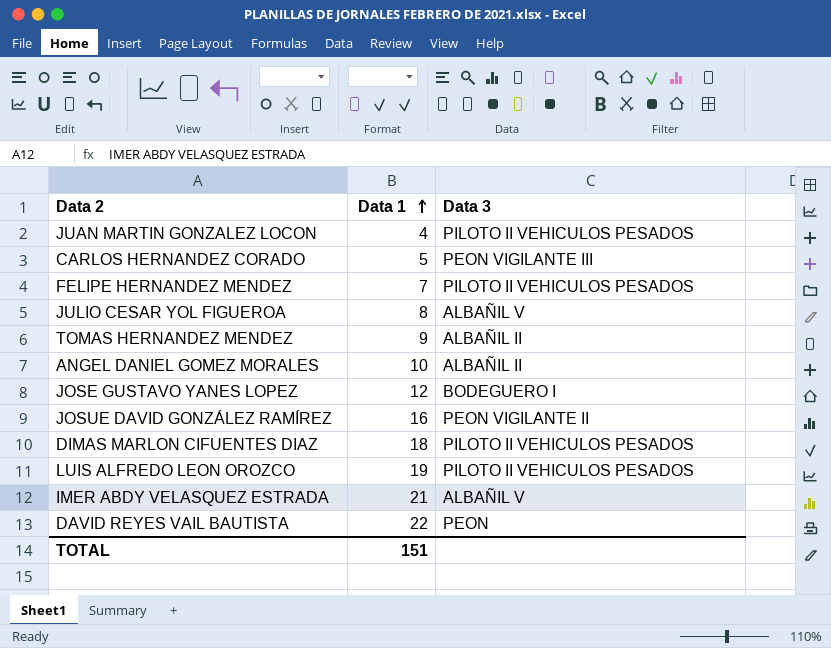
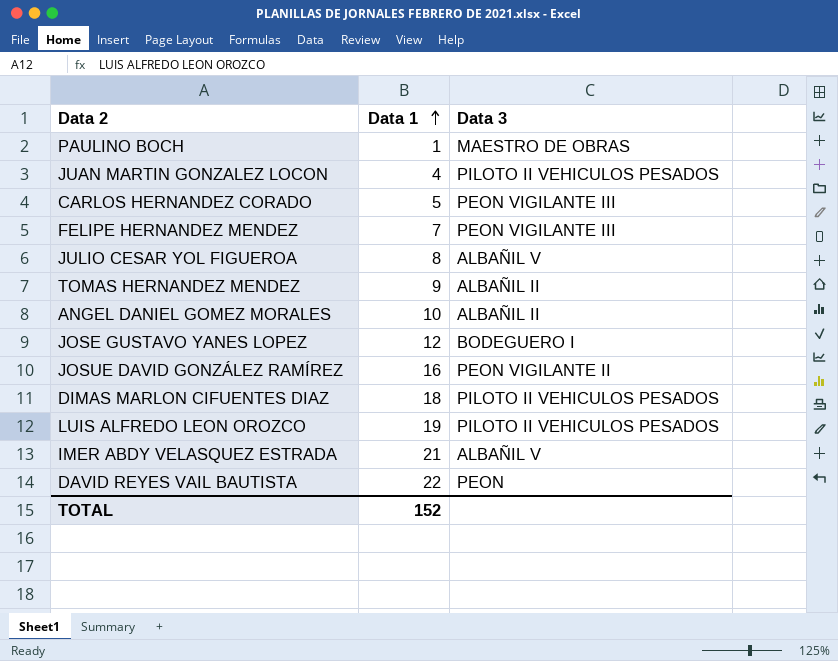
row PAULINO BOCH: none -> 1 | MAESTRO DE OBRAS
FELIPE HERNANDEZ MENDEZ | Data 3: PILOTO II VEHICULOS PESADOS -> PEON VIGILANTE III
TOTAL | Data 1: 151 -> 152

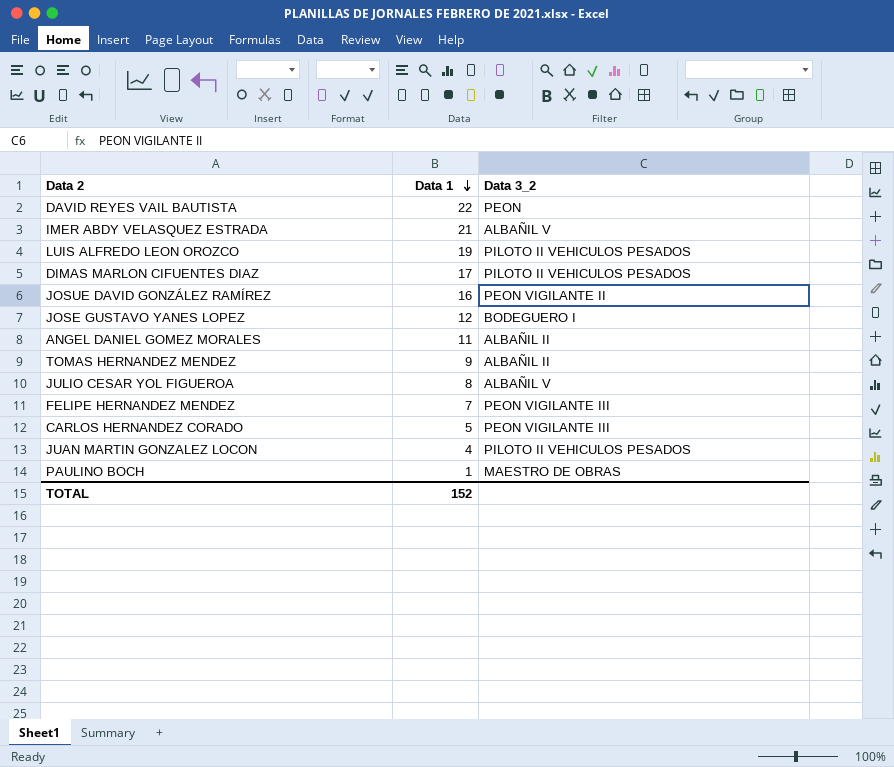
row order: Data 1 ascending -> Data 1 descending
column name: Data 3 -> Data 3_2
DIMAS MARLON CIFUENTES DIAZ | Data 1: 18 -> 17
ANGEL DANIEL GOMEZ MORALES | Data 1: 10 -> 11

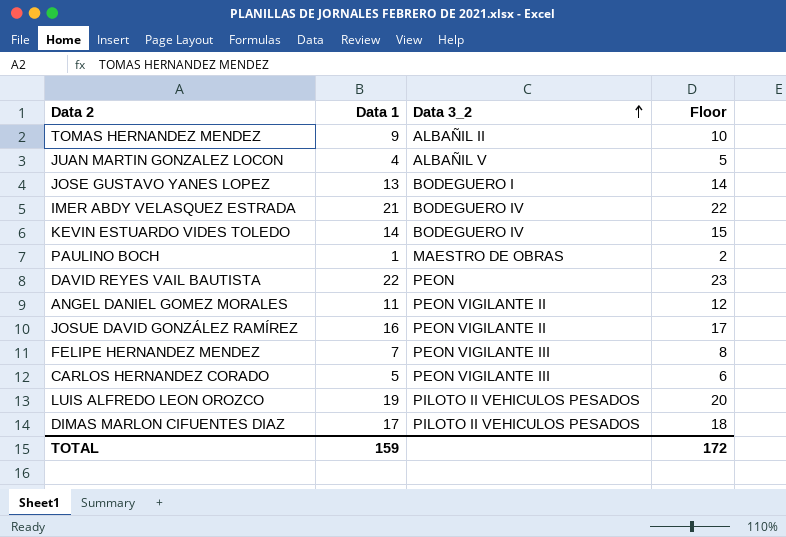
row order: Data 1 descending -> Data 3_2 ascending
column Floor | formula: none -> [Data 1] + 1
row JULIO CESAR YOL FIGUEROA: 8 | ALBAÑIL V -> none
JUAN MARTIN GONZALEZ LOCON | Data 3_2: PILOTO II VEHICULOS PESADOS -> ALBAÑIL V
JOSE GUSTAVO YANES LOPEZ | Data 1: 12 -> 13
IMER ABDY VELASQUEZ ESTRADA | Data 3_2: ALBAÑIL V -> BODEGUERO IV
row KEVIN ESTUARDO VIDES TOLEDO: none -> 14 | BODEGUERO IV | 15
ANGEL DANIEL GOMEZ MORALES | Data 3_2: ALBAÑIL II -> PEON VIGILANTE II
TOTAL | Data 1: 152 -> 159

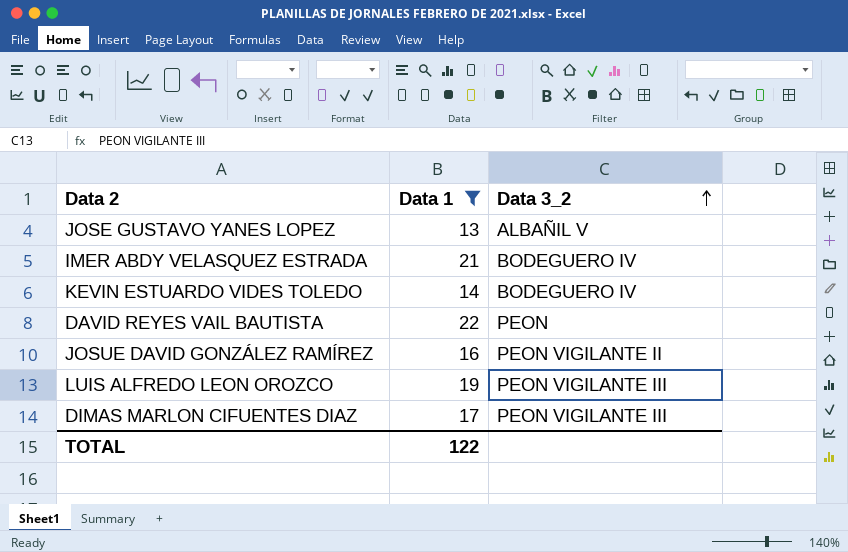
filter: none -> Data 1 >= 13
column Floor | formula: [Data 1] + 1 -> none
JOSE GUSTAVO YANES LOPEZ | Data 3_2: BODEGUERO I -> ALBAÑIL V
LUIS ALFREDO LEON OROZCO | Data 3_2: PILOTO II VEHICULOS PESADOS -> PEON VIGILANTE III
DIMAS MARLON CIFUENTES DIAZ | Data 3_2: PILOTO II VEHICULOS PESADOS -> PEON VIGILANTE III
TOTAL | Data 1: 159 -> 122

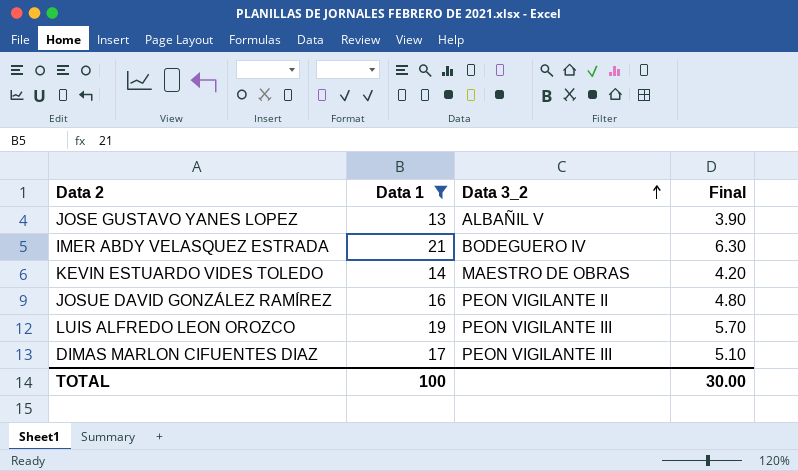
column Final | formula: none -> [Data 1] * 0.3
row DAVID REYES VAIL BAUTISTA: 22 | PEON -> none
KEVIN ESTUARDO VIDES TOLEDO | Data 3_2: BODEGUERO IV -> MAESTRO DE OBRAS
TOTAL | Data 1: 122 -> 100

